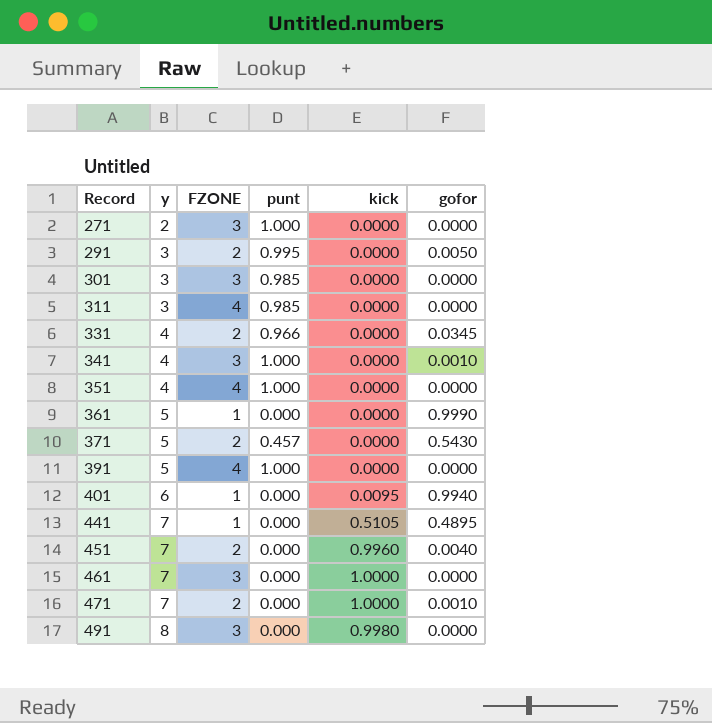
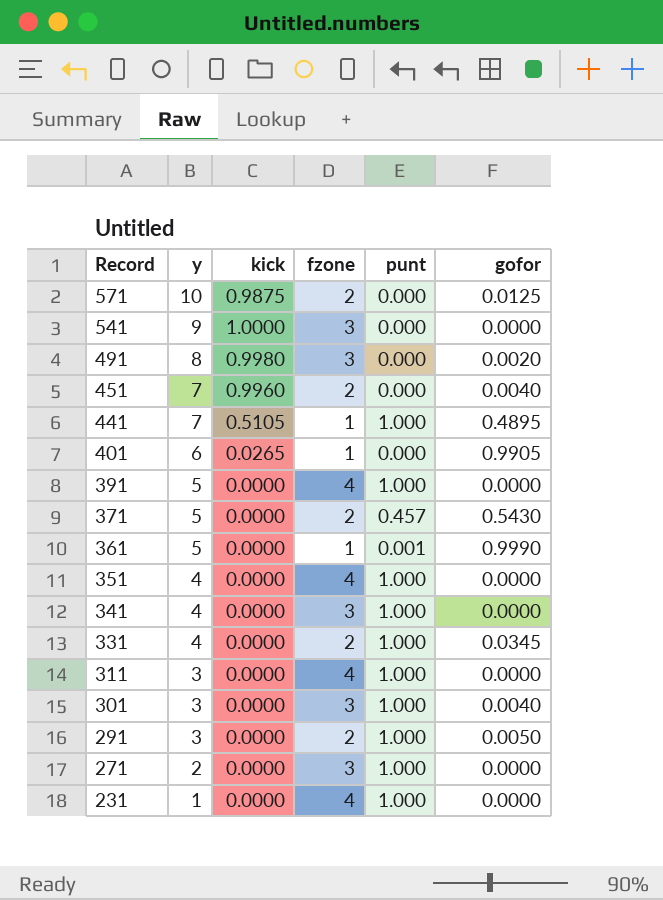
row order: Record ascending -> Record descending
column kick | position: 5 -> 3
column name: FZONE -> fzone
row 461: 7 | 3 | 0.000 | 1.0000 | 0.0000 -> none
row 471: 7 | 2 | 0.000 | 1.0000 | 0.0010 -> none
row 571: none -> 10 | 0.9875 | 2 | 0.000 | 0.0125
row 541: none -> 9 | 1.0000 | 3 | 0.000 | 0.0000
491 | gofor: 0.0000 -> 0.0020
441 | punt: 0.000 -> 1.000
401 | kick: 0.0095 -> 0.0265
401 | gofor: 0.9940 -> 0.9905
361 | punt: 0.000 -> 0.001
341 | gofor: 0.0010 -> 0.0000
331 | punt: 0.966 -> 1.000
311 | punt: 0.985 -> 1.000
301 | punt: 0.985 -> 1.000
301 | gofor: 0.0000 -> 0.0040
291 | punt: 0.995 -> 1.000
row 231: none -> 1 | 0.0000 | 4 | 1.000 | 0.0000

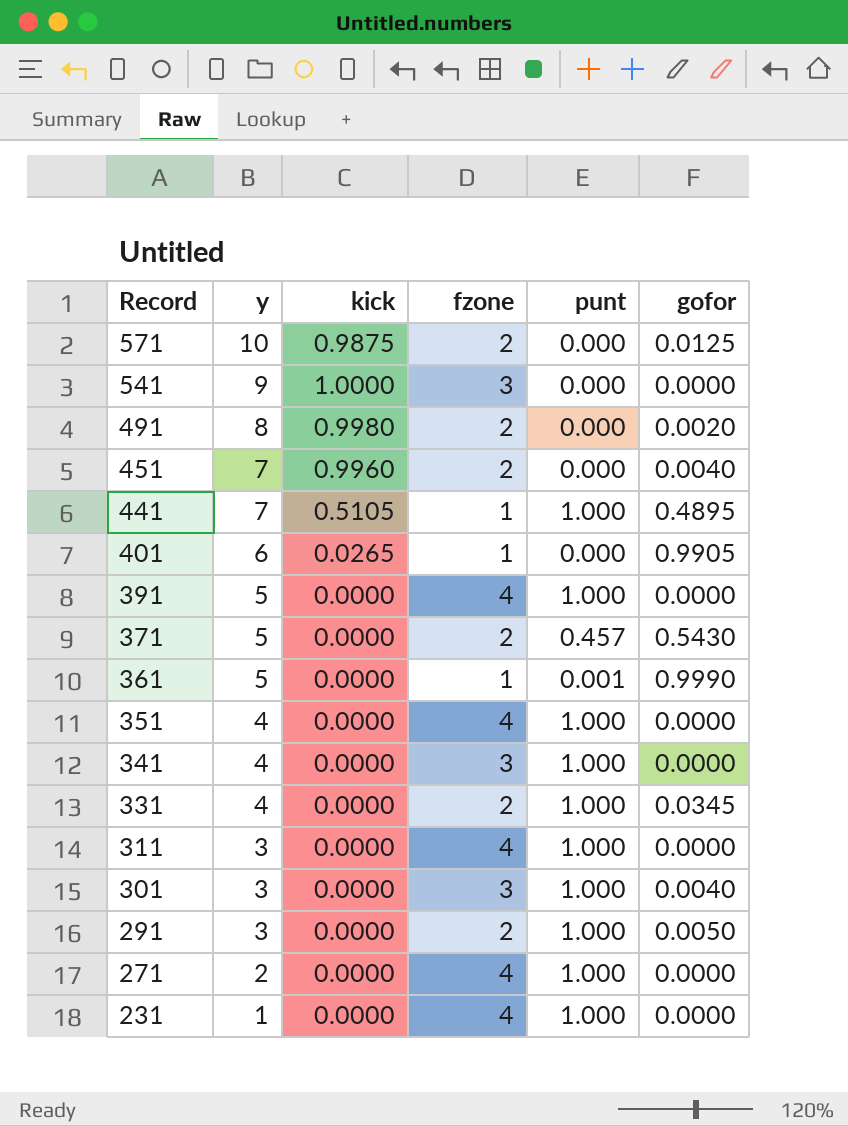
491 | fzone: 3 -> 2
271 | fzone: 3 -> 4

